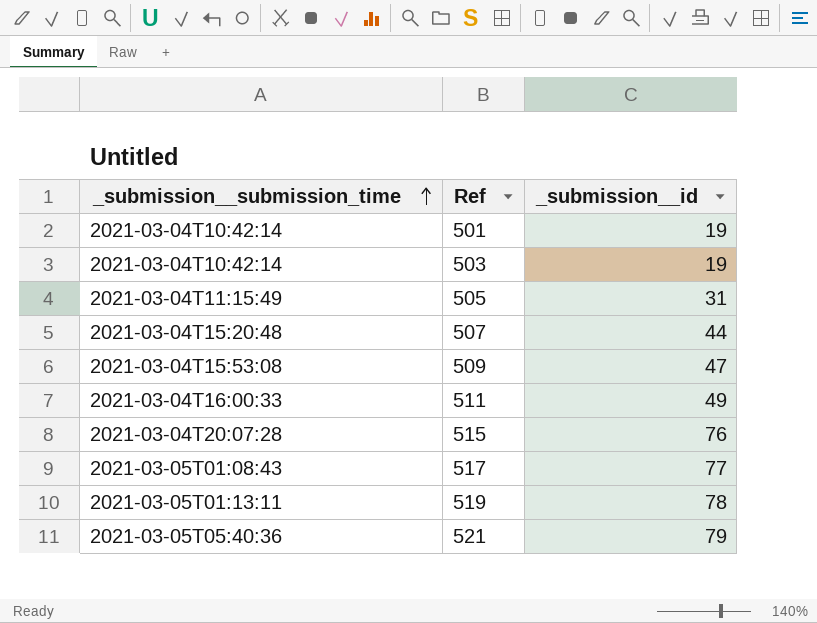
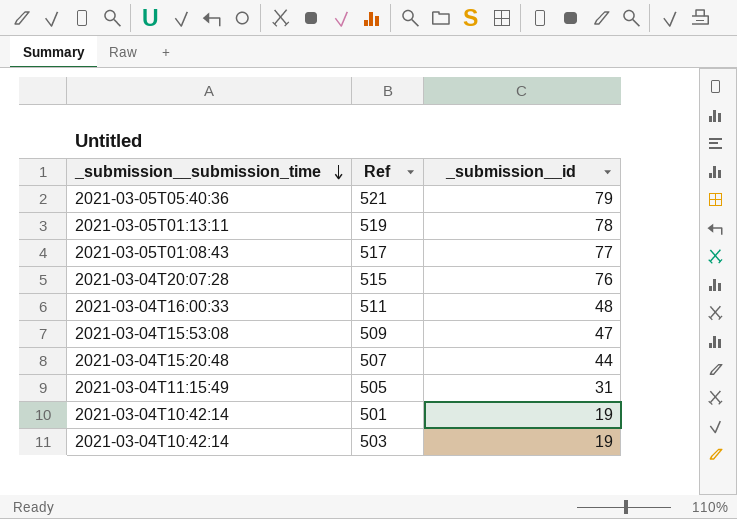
row order: _submission__submission_time ascending -> _submission__submission_time descending
511 | _submission__id: 49 -> 48

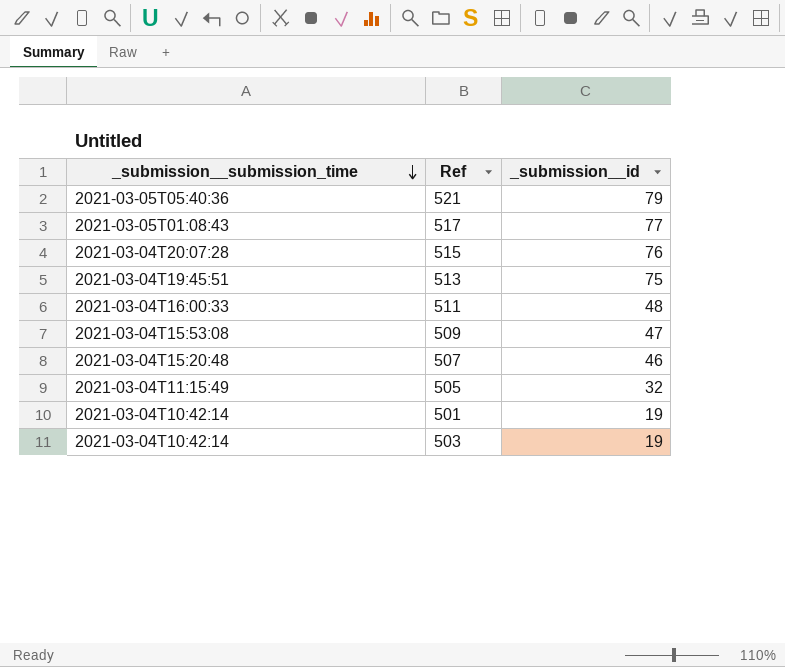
row 519: 2021-03-05T01:13:11 | 78 -> none
row 513: none -> 2021-03-04T19:45:51 | 75
507 | _submission__id: 44 -> 46
505 | _submission__id: 31 -> 32

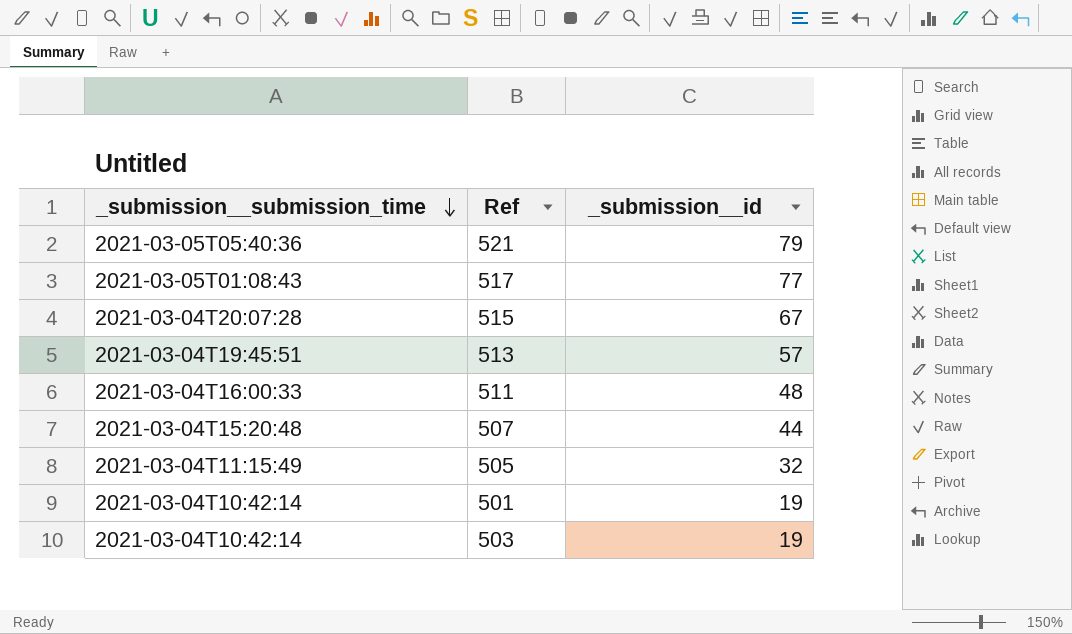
row 509: 2021-03-04T15:53:08 | 47 -> none
515 | _submission__id: 76 -> 67
513 | _submission__id: 75 -> 57
507 | _submission__id: 46 -> 44

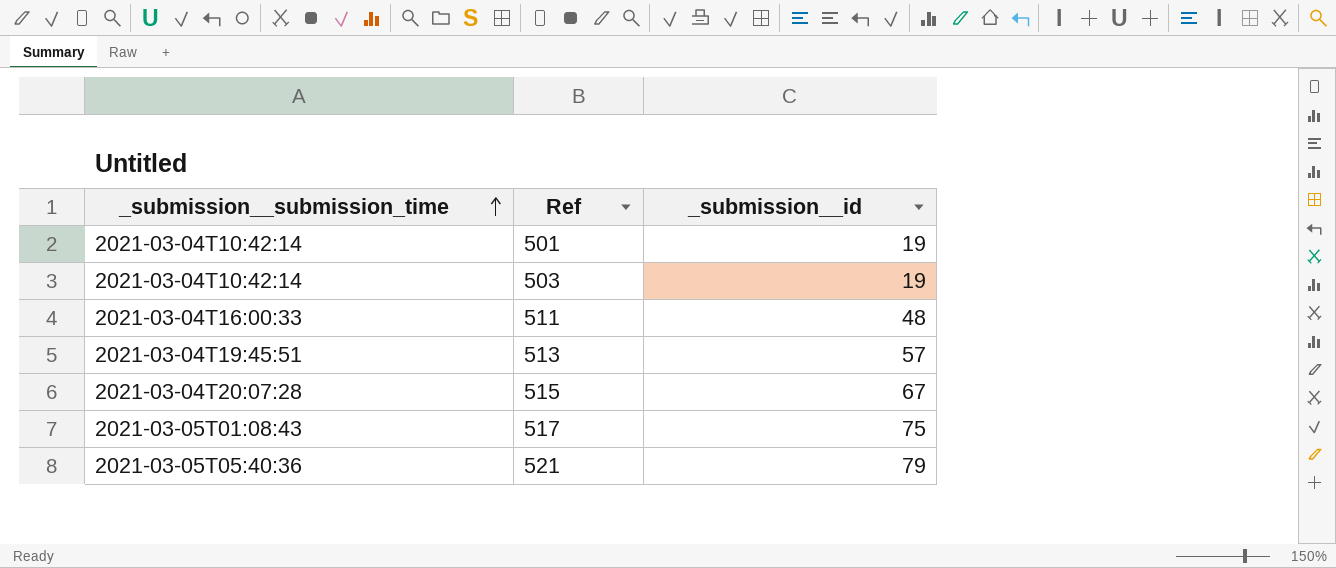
row order: _submission__submission_time descending -> _submission__submission_time ascending
row 507: 2021-03-04T15:20:48 | 44 -> none
row 505: 2021-03-04T11:15:49 | 32 -> none
517 | _submission__id: 77 -> 75

